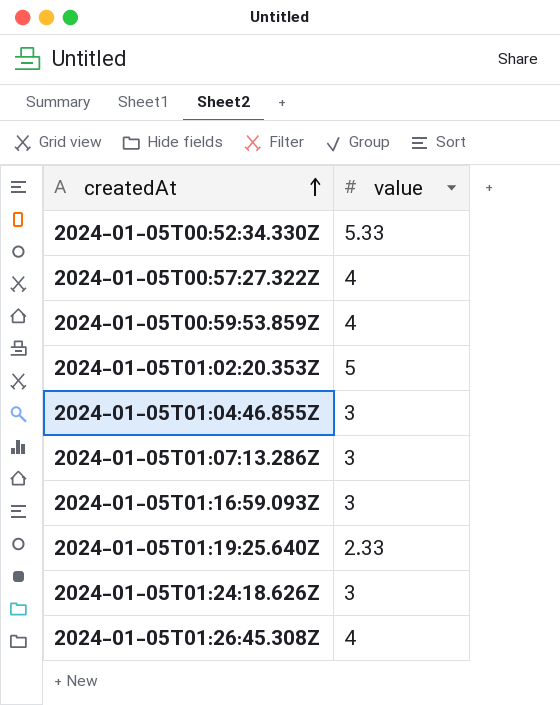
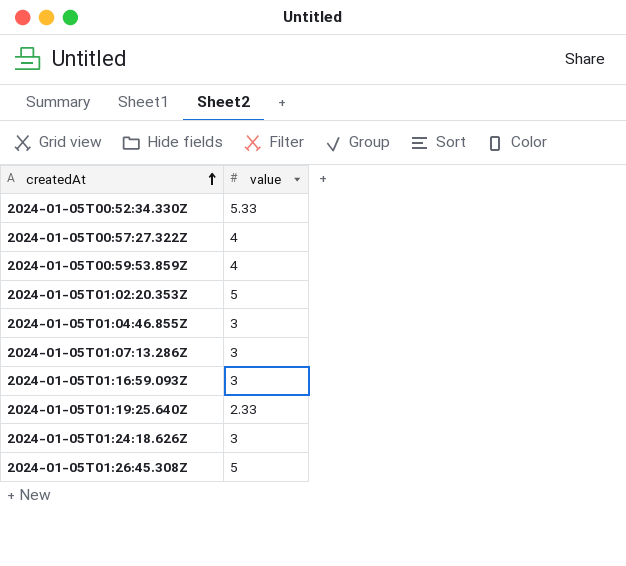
2024-01-05T01:26:45.308Z | value: 4 -> 5

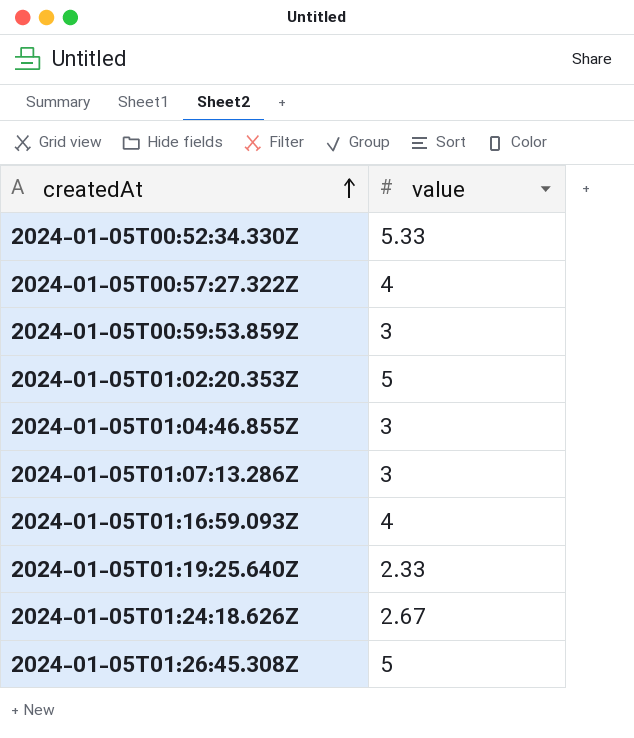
2024-01-05T00:59:53.859Z | value: 4 -> 3
2024-01-05T01:16:59.093Z | value: 3 -> 4
2024-01-05T01:24:18.626Z | value: 3 -> 2.67

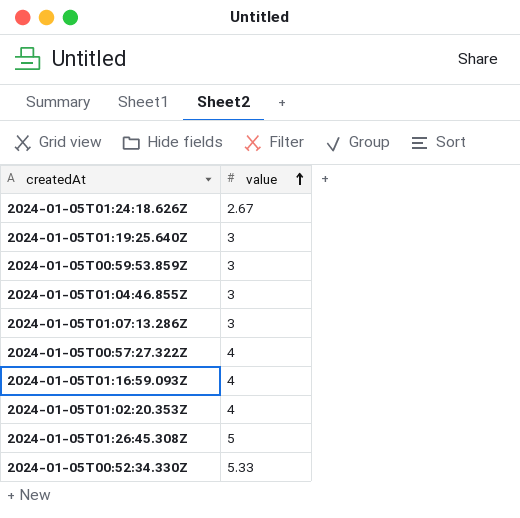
row order: createdAt ascending -> value ascending
2024-01-05T01:19:25.640Z | value: 2.33 -> 3
2024-01-05T01:02:20.353Z | value: 5 -> 4

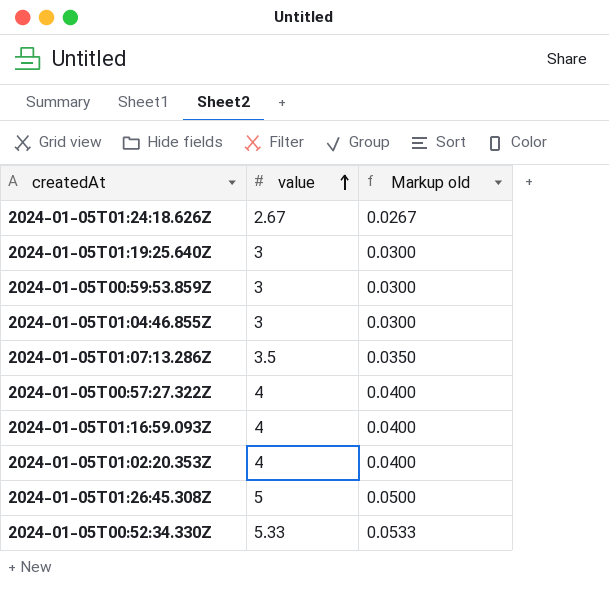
column Markup old | formula: none -> [value] * 0.01
2024-01-05T01:07:13.286Z | value: 3 -> 3.5

